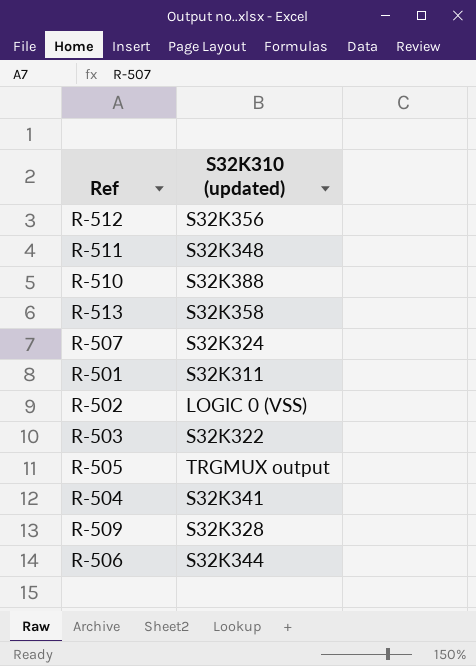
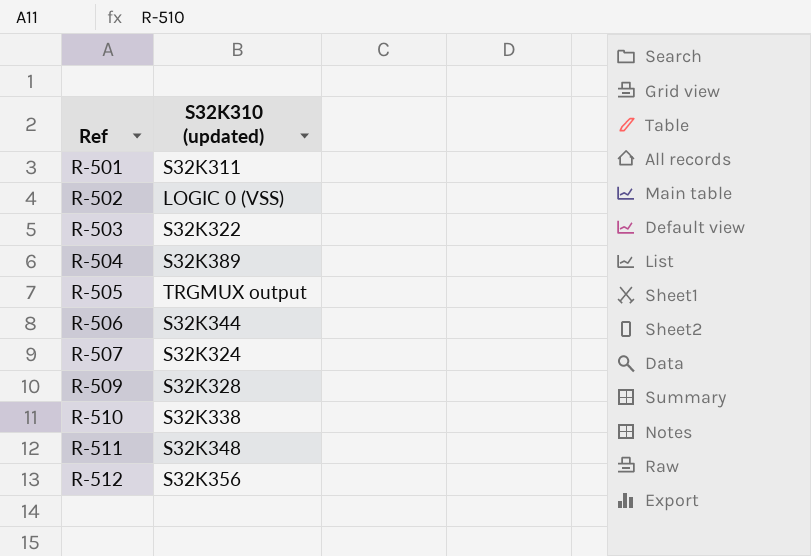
row order: none -> Ref ascending
row R-513: S32K358 -> none
R-504 | S32K310 (updated): S32K341 -> S32K389
R-510 | S32K310 (updated): S32K388 -> S32K338

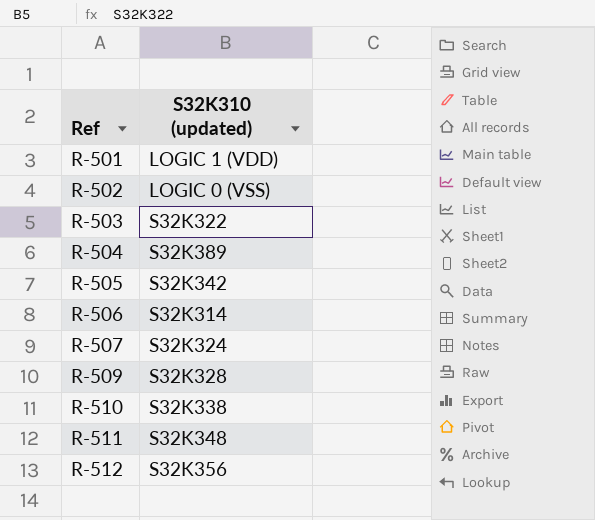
R-501 | S32K310 (updated): S32K311 -> LOGIC 1 (VDD)
R-505 | S32K310 (updated): TRGMUX output -> S32K342
R-506 | S32K310 (updated): S32K344 -> S32K314

